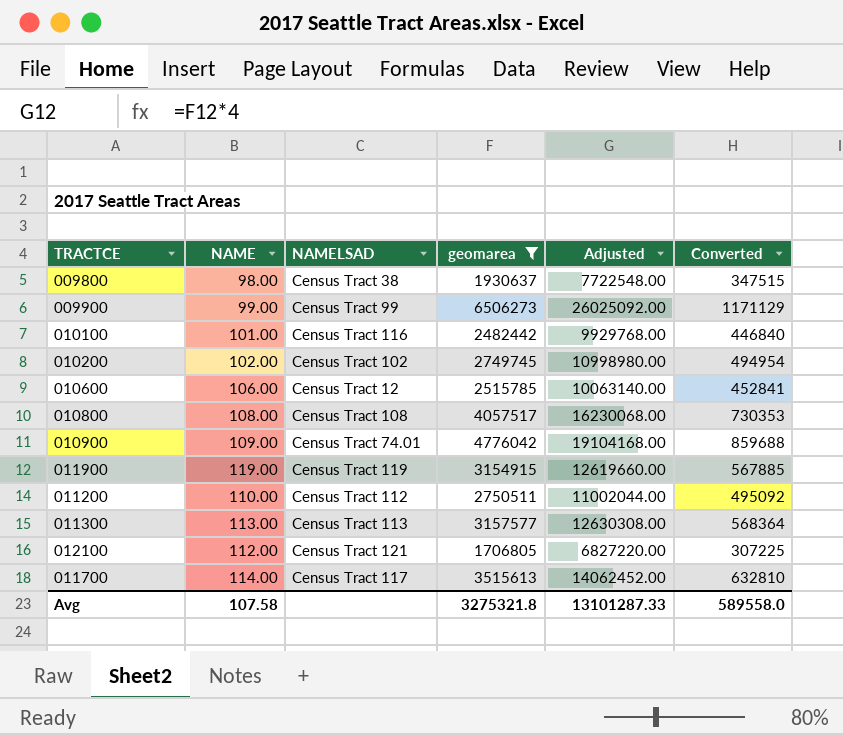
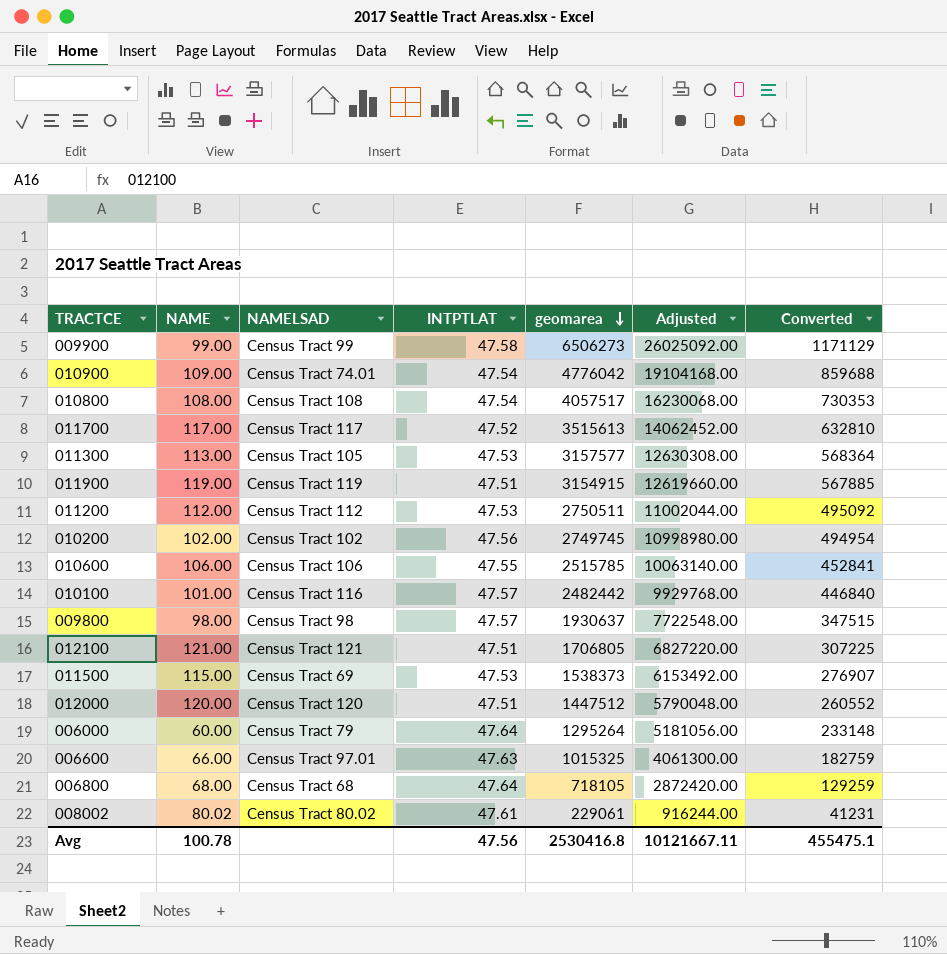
filter: geomarea >= 1706805 -> none
row order: none -> geomarea descending
column INTPTLAT | position: none -> 4
011700 | NAME: 114.00 -> 117.00
011300 | NAMELSAD: Census Tract 113 -> Census Tract 105
011200 | NAME: 110.00 -> 112.00
010600 | NAMELSAD: Census Tract 12 -> Census Tract 106
009800 | NAMELSAD: Census Tract 38 -> Census Tract 98
012100 | NAME: 112.00 -> 121.00
Avg | NAME: 107.58 -> 100.78
Avg | geomarea: 3275321.8 -> 2530416.8
Avg | Adjusted: 13101287.33 -> 10121667.11
Avg | Converted: 589558.0 -> 455475.1

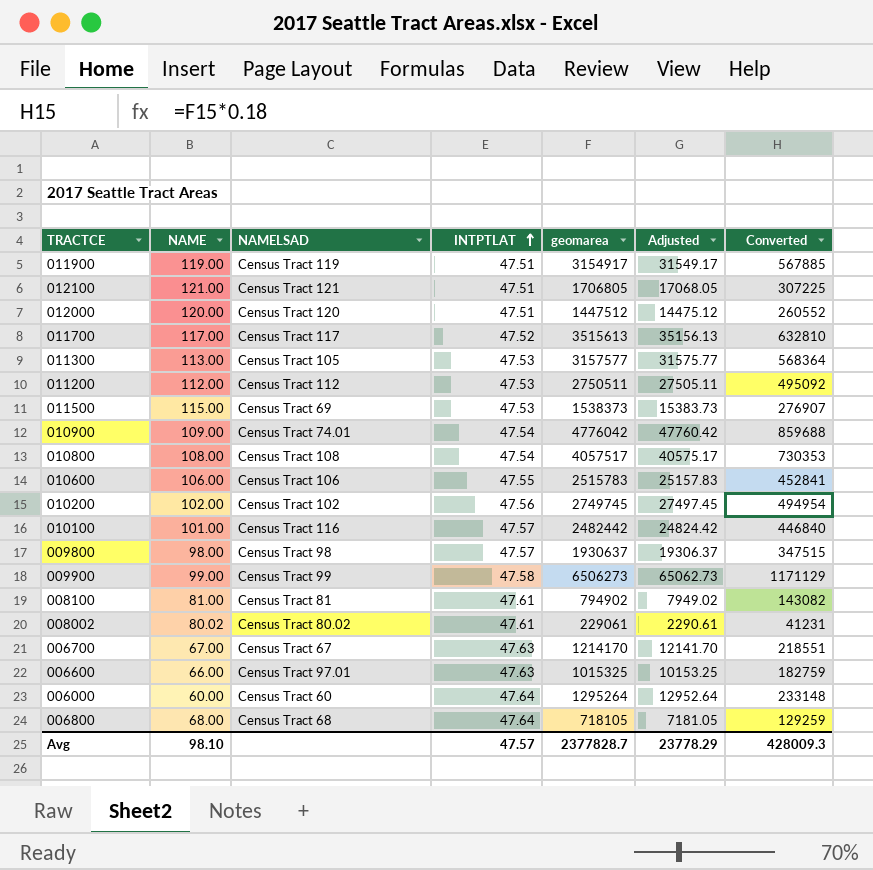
row order: geomarea descending -> INTPTLAT ascending
column Adjusted | formula: [geomarea] * 4 -> [geomarea] * 0.01
011900 | geomarea: 3154915 -> 3154917
010600 | geomarea: 2515785 -> 2515783
row 008100: none -> 81.00 | Census Tract 81 | 47.61 | 794902 | 7949.02 | 143082
row 006700: none -> 67.00 | Census Tract 67 | 47.63 | 1214170 | 12141.70 | 218551
006000 | NAMELSAD: Census Tract 79 -> Census Tract 60
Avg | NAME: 100.78 -> 98.10
Avg | INTPTLAT: 47.56 -> 47.57
Avg | geomarea: 2530416.8 -> 2377828.7
Avg | Adjusted: 10121667.11 -> 23778.29
Avg | Converted: 455475.1 -> 428009.3

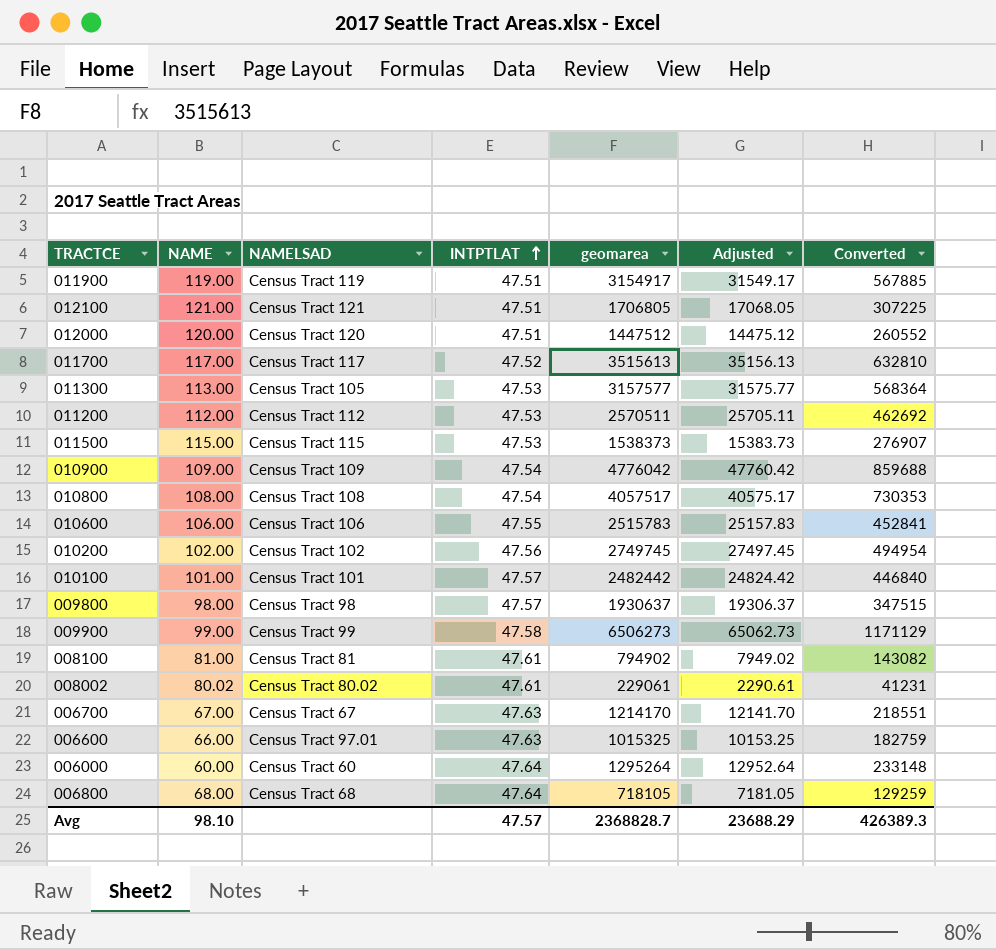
011200 | geomarea: 2750511 -> 2570511
011200 | Adjusted: 27505.11 -> 25705.11
011200 | Converted: 495092 -> 462692
011500 | NAMELSAD: Census Tract 69 -> Census Tract 115
010900 | NAMELSAD: Census Tract 74.01 -> Census Tract 109
010100 | NAMELSAD: Census Tract 116 -> Census Tract 101
Avg | geomarea: 2377828.7 -> 2368828.7
Avg | Adjusted: 23778.29 -> 23688.29
Avg | Converted: 428009.3 -> 426389.3

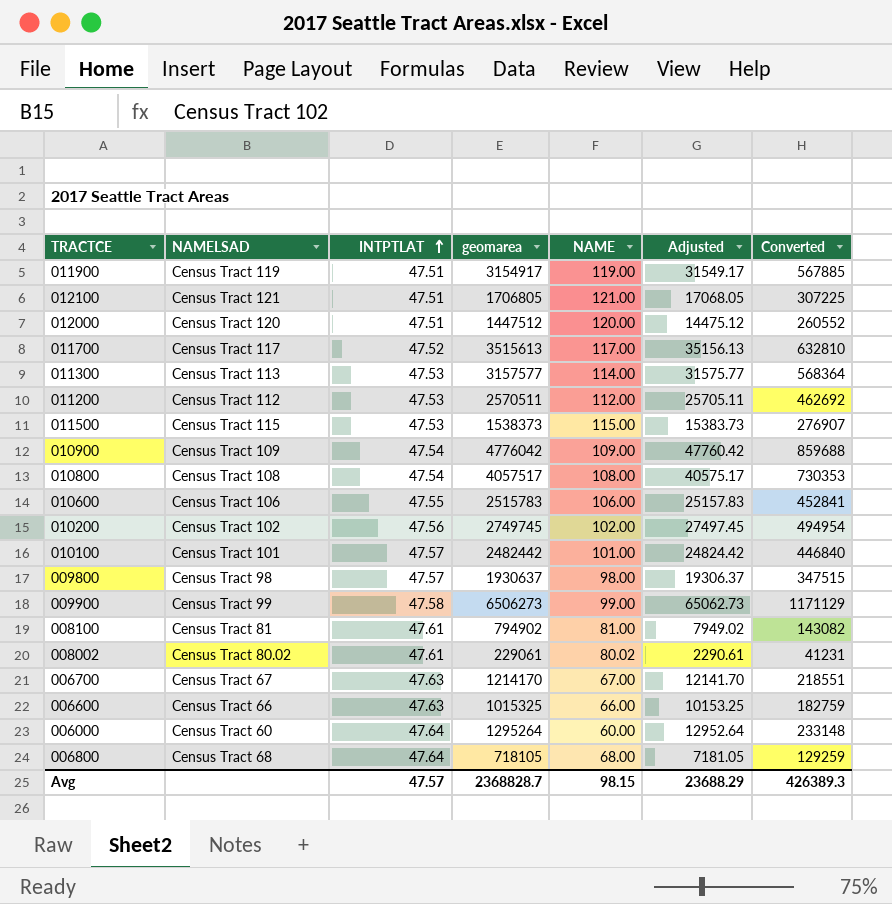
column NAME | position: 2 -> 5
011300 | NAMELSAD: Census Tract 105 -> Census Tract 113
011300 | NAME: 113.00 -> 114.00
006600 | NAMELSAD: Census Tract 97.01 -> Census Tract 66
Avg | NAME: 98.10 -> 98.15

